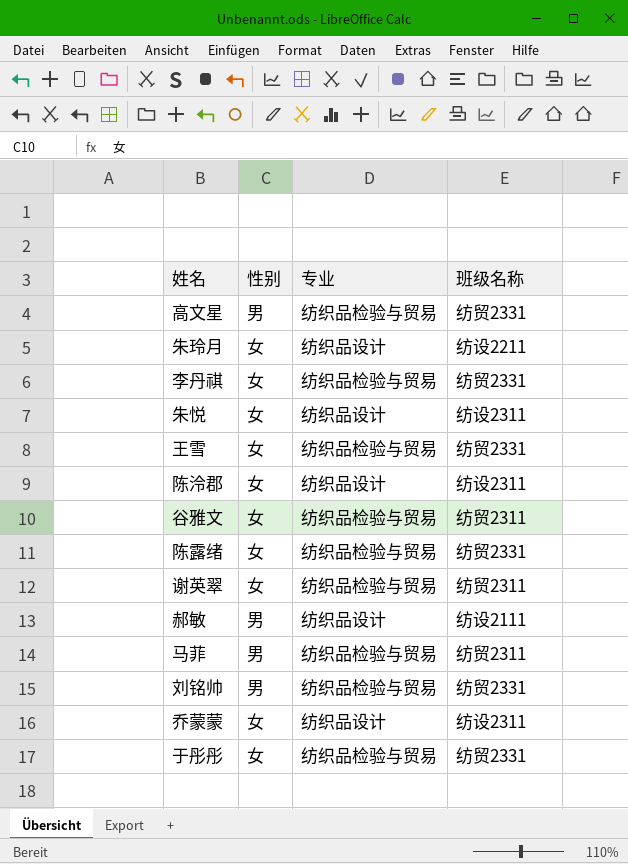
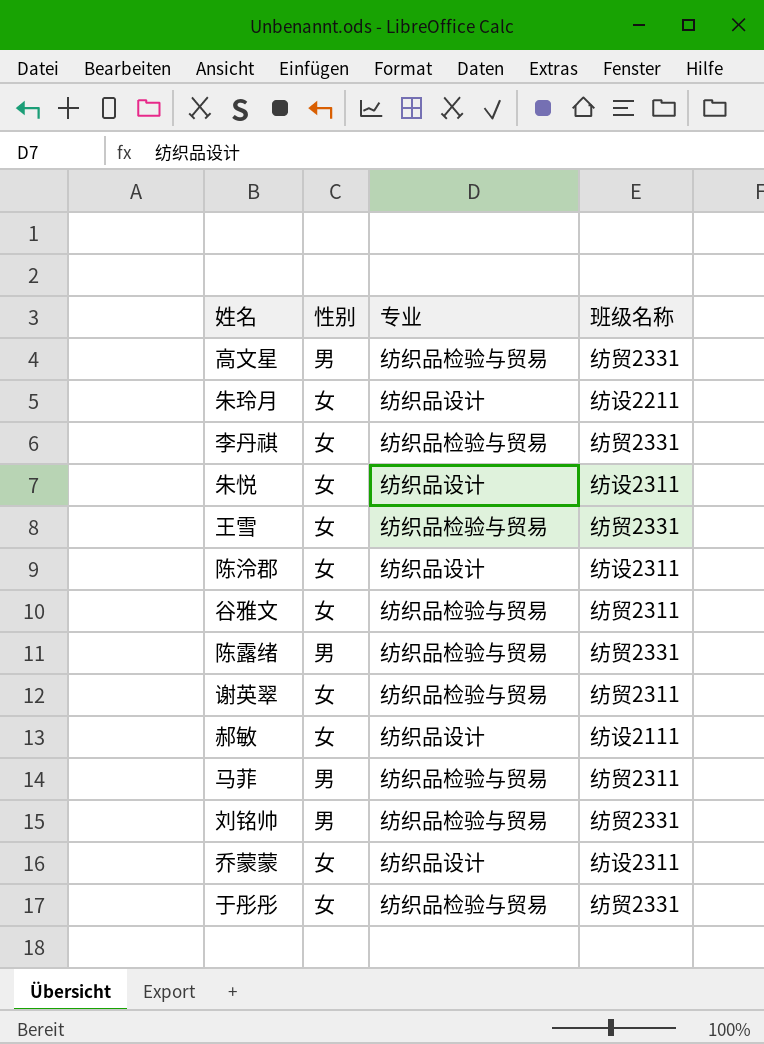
陈露绪 | 性别: 女 -> 男
郝敏 | 性别: 男 -> 女

